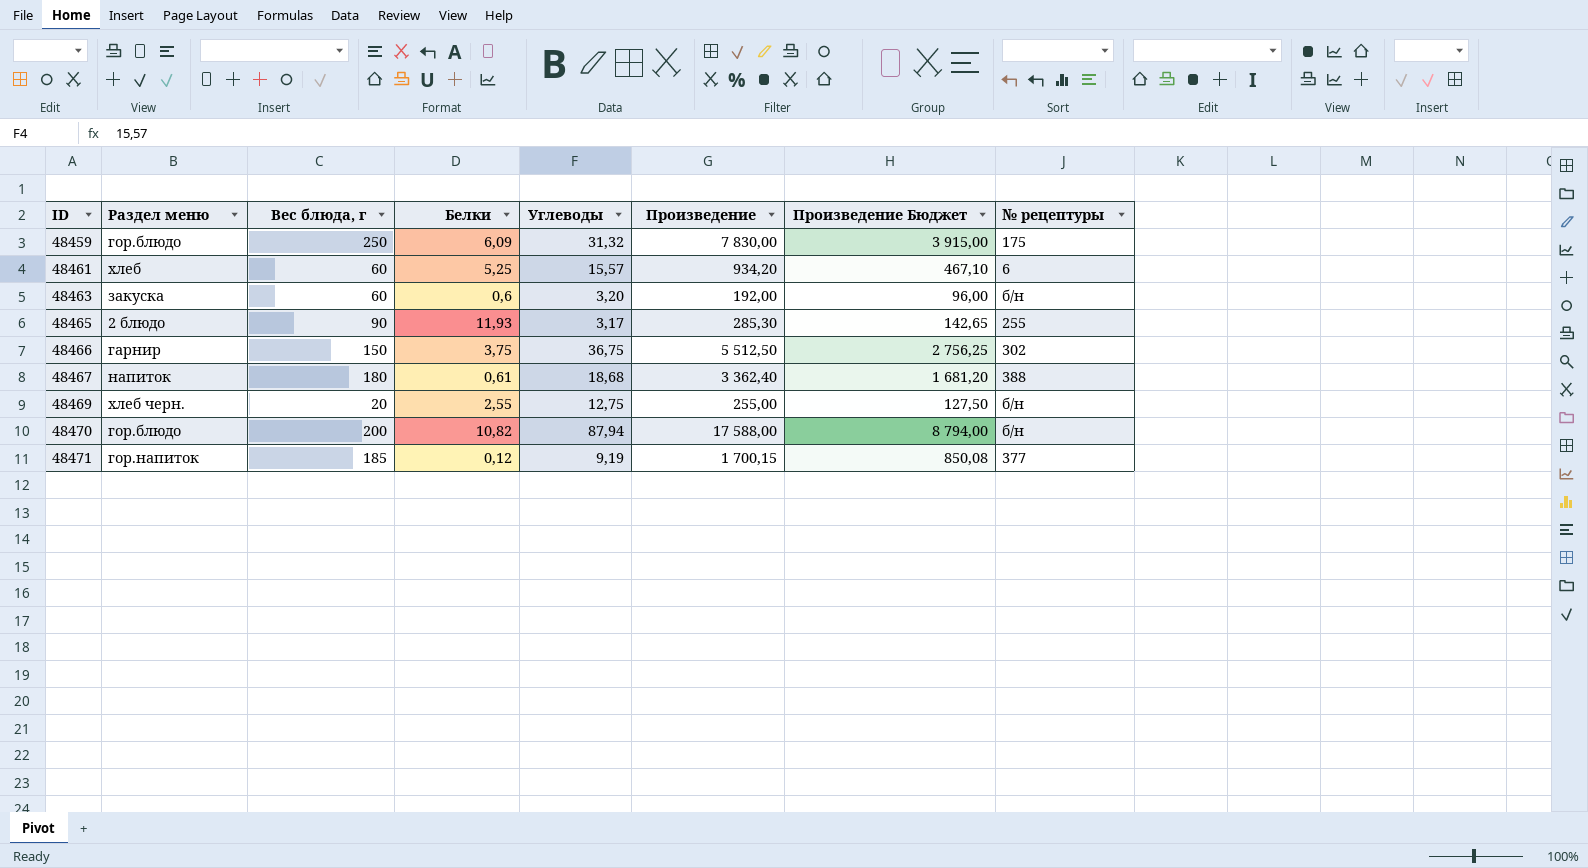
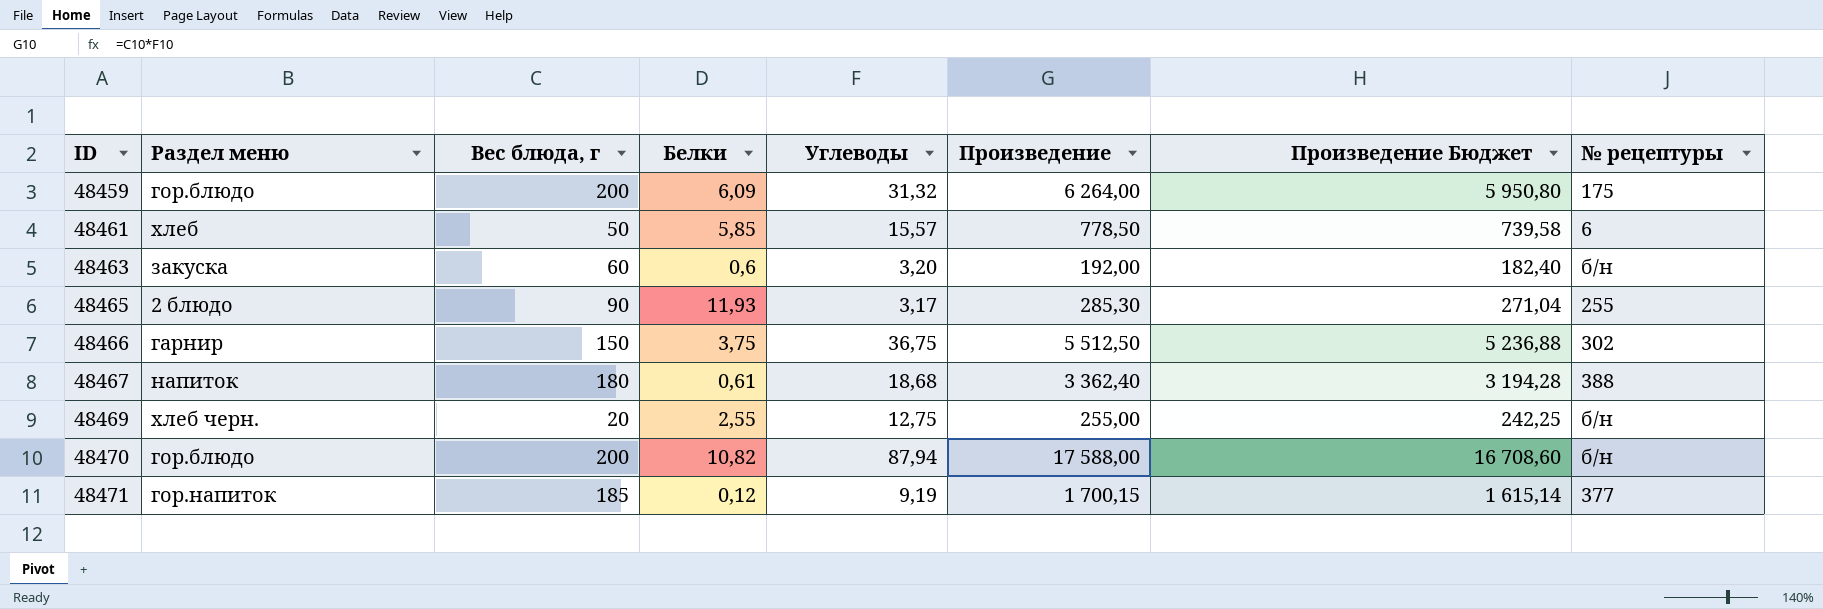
column Произведение Бюджет | formula: [Произведение] * 0,5 -> [Произведение] * 0,95
48459 | Вес блюда, г: 250 -> 200
48459 | Произведение: 7 830,00 -> 6 264,00
48461 | Вес блюда, г: 60 -> 50
48461 | Белки: 5,25 -> 5,85
48461 | Произведение: 934,20 -> 778,50

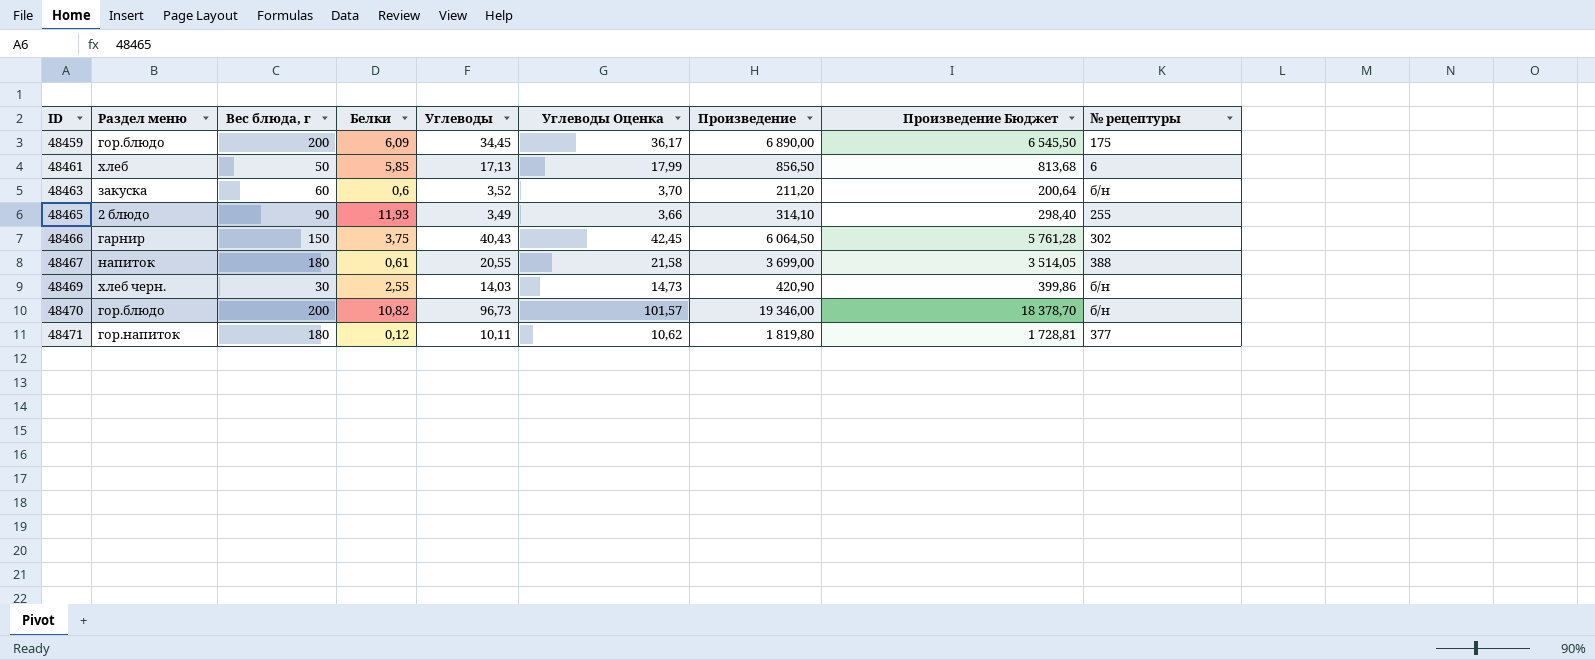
column Углеводы Оценка | formula: none -> [Углеводы] * 1,05
48459 | Углеводы: 31,32 -> 34,45
48459 | Произведение: 6 264,00 -> 6 890,00
48459 | Произведение Бюджет: 5 950,80 -> 6 545,50
48461 | Углеводы: 15,57 -> 17,13
48461 | Произведение: 778,50 -> 856,50
48461 | Произведение Бюджет: 739,58 -> 813,68
48463 | Углеводы: 3,20 -> 3,52
48463 | Произведение: 192,00 -> 211,20
48463 | Произведение Бюджет: 182,40 -> 200,64
48465 | Углеводы: 3,17 -> 3,49
48465 | Произведение: 285,30 -> 314,10
48465 | Произведение Бюджет: 271,04 -> 298,40
48466 | Углеводы: 36,75 -> 40,43
48466 | Произведение: 5 512,50 -> 6 064,50
48466 | Произведение Бюджет: 5 236,88 -> 5 761,28
48467 | Углеводы: 18,68 -> 20,55
48467 | Произведение: 3 362,40 -> 3 699,00
48467 | Произведение Бюджет: 3 194,28 -> 3 514,05
48469 | Вес блюда, г: 20 -> 30
48469 | Углеводы: 12,75 -> 14,03
48469 | Произведение: 255,00 -> 420,90
48469 | Произведение Бюджет: 242,25 -> 399,86
48470 | Углеводы: 87,94 -> 96,73
48470 | Произведение: 17 588,00 -> 19 346,00
48470 | Произведение Бюджет: 16 708,60 -> 18 378,70
48471 | Вес блюда, г: 185 -> 180
48471 | Углеводы: 9,19 -> 10,11
48471 | Произведение: 1 700,15 -> 1 819,80
48471 | Произведение Бюджет: 1 615,14 -> 1 728,81

